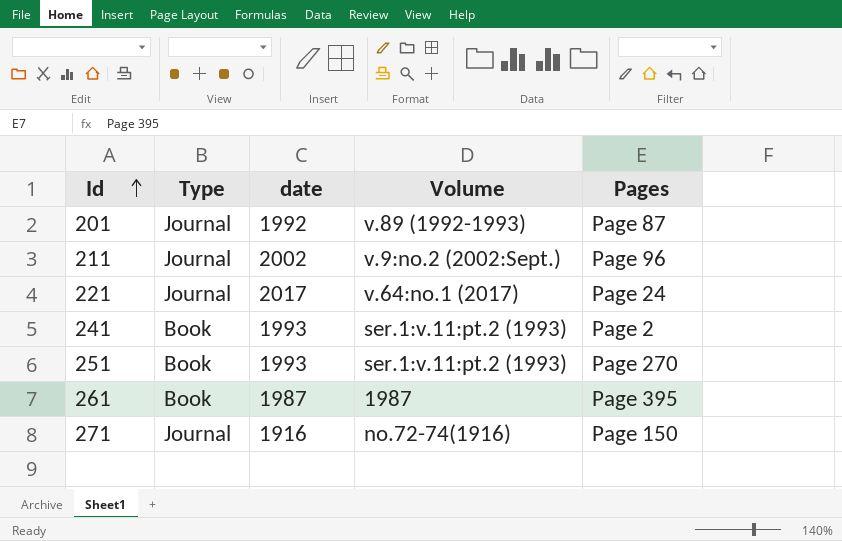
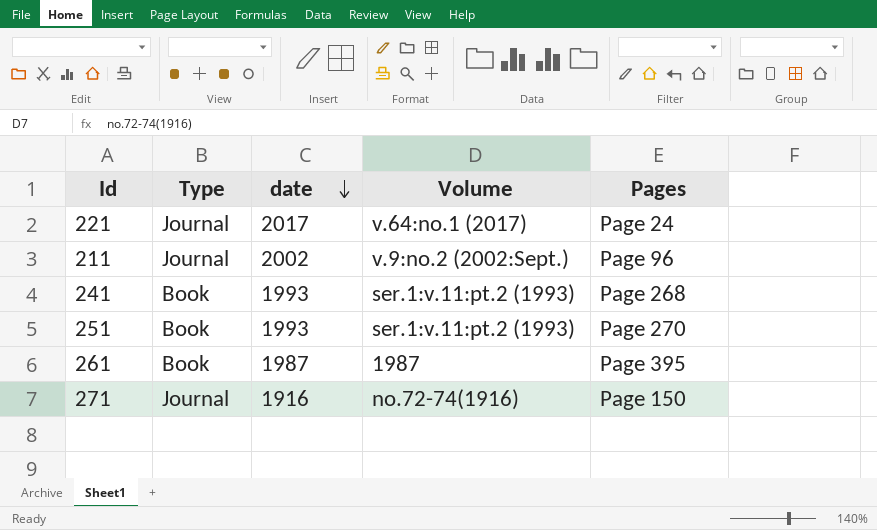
row order: Id ascending -> date descending
row 201: Journal | 1992 | v.89 (1992-1993) | Page 87 -> none
241 | Pages: Page 2 -> Page 268

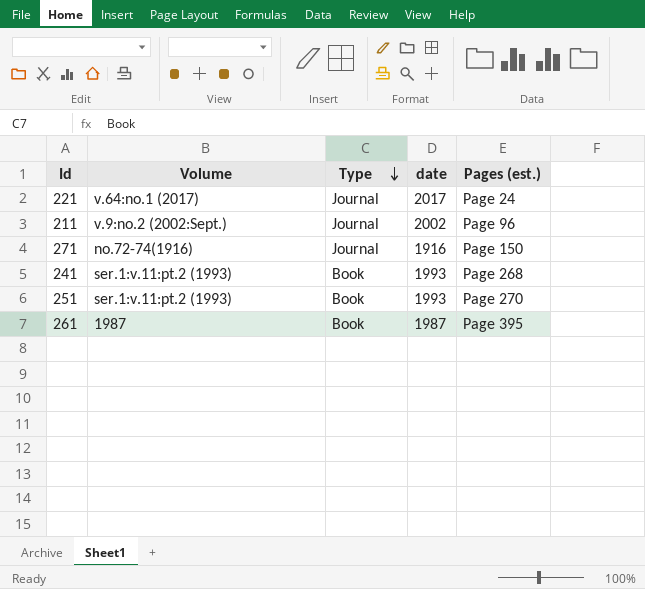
row order: date descending -> Type descending
column Volume | position: 4 -> 2
column name: Pages -> Pages (est.)

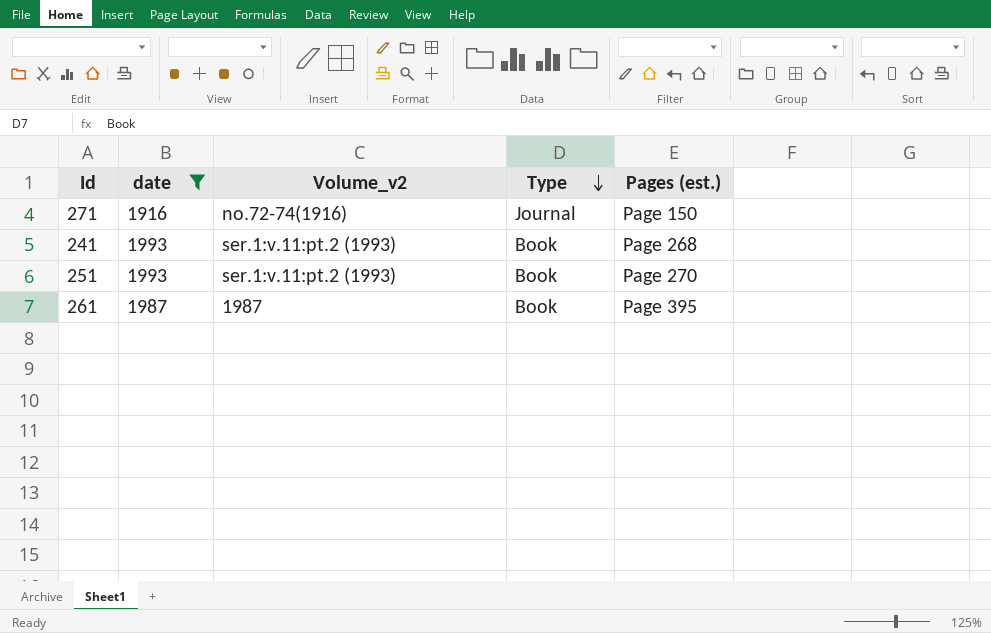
filter: none -> date <= 1993
column date | position: 4 -> 2
column name: Volume -> Volume_v2

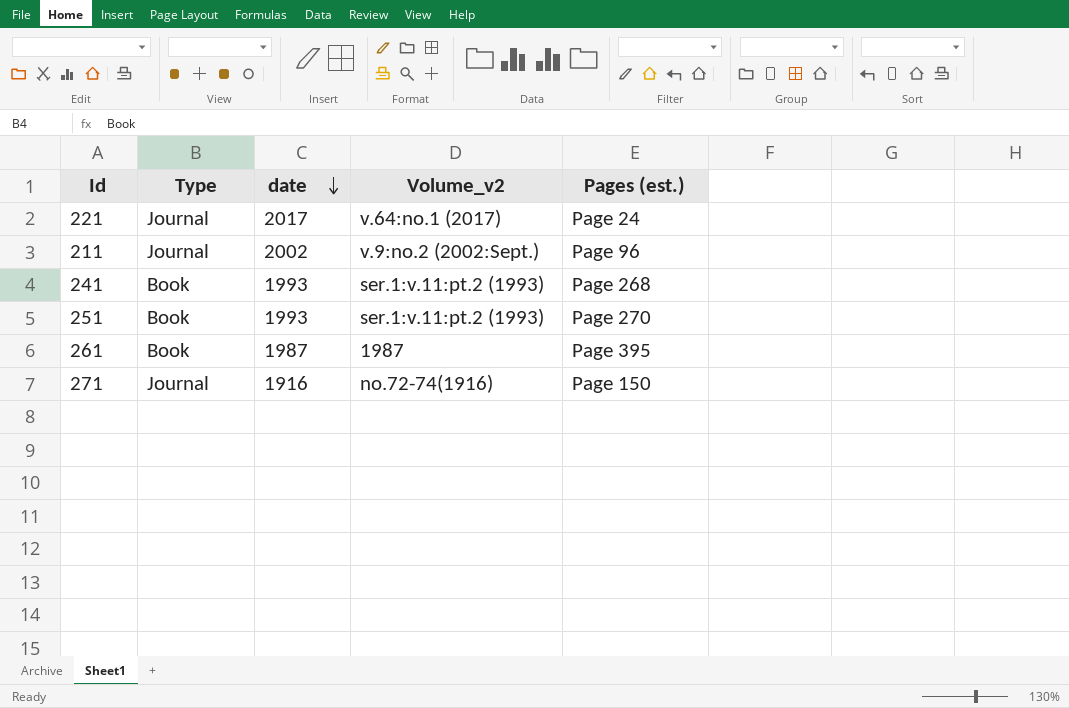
filter: date <= 1993 -> none
row order: Type descending -> date descending
column Type | position: 4 -> 2

